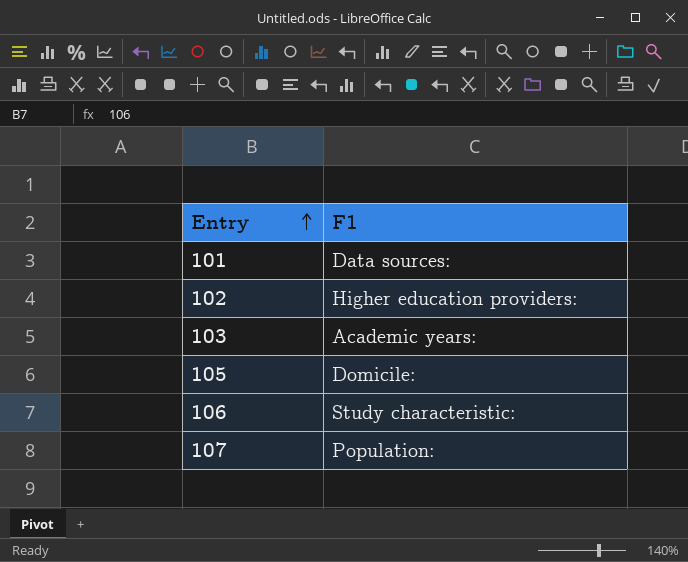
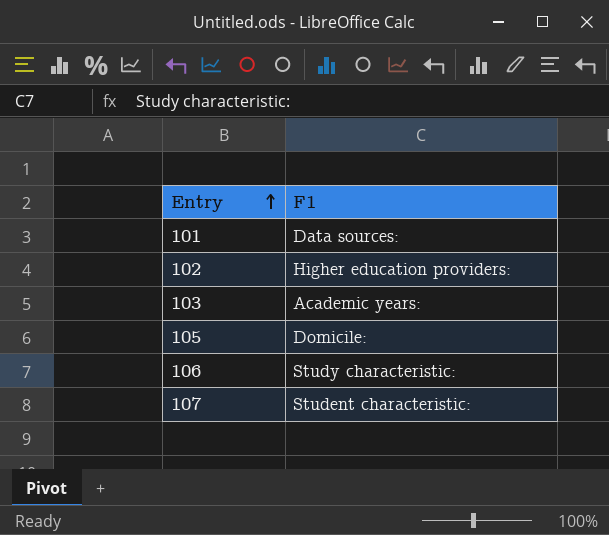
107 | F1: Population: -> Student characteristic:

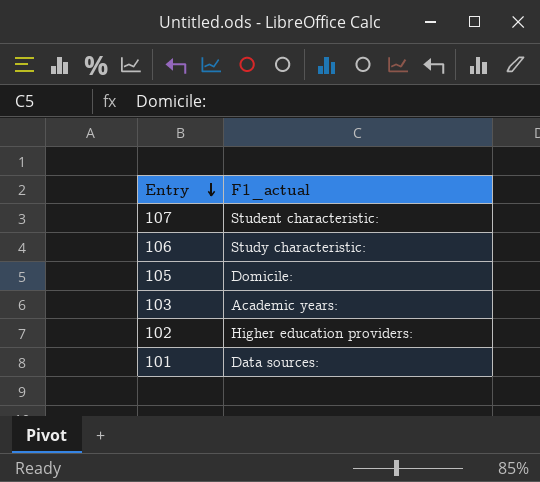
row order: Entry ascending -> Entry descending
column name: F1 -> F1_actual

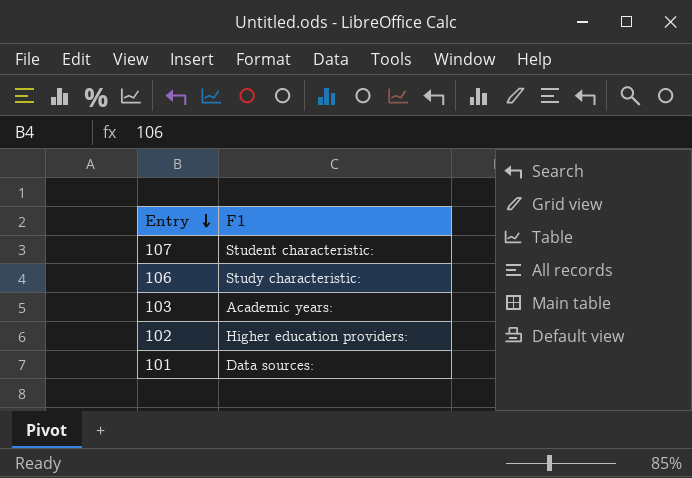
column name: F1_actual -> F1
row 105: Domicile: -> none

